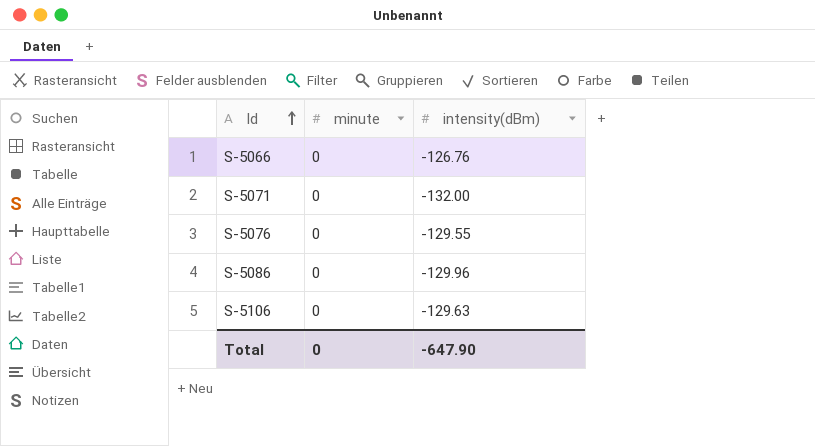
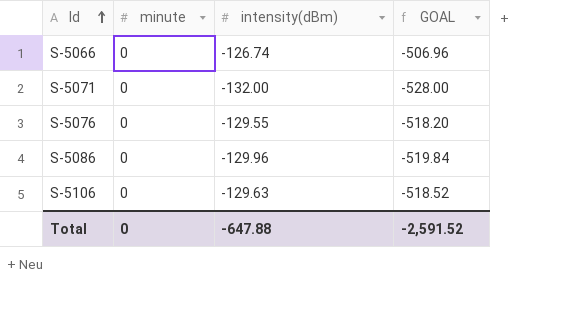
column GOAL | formula: none -> [intensity(dBm)] * 4
S-5066 | intensity(dBm): -126.76 -> -126.74
Total | intensity(dBm): -647.90 -> -647.88

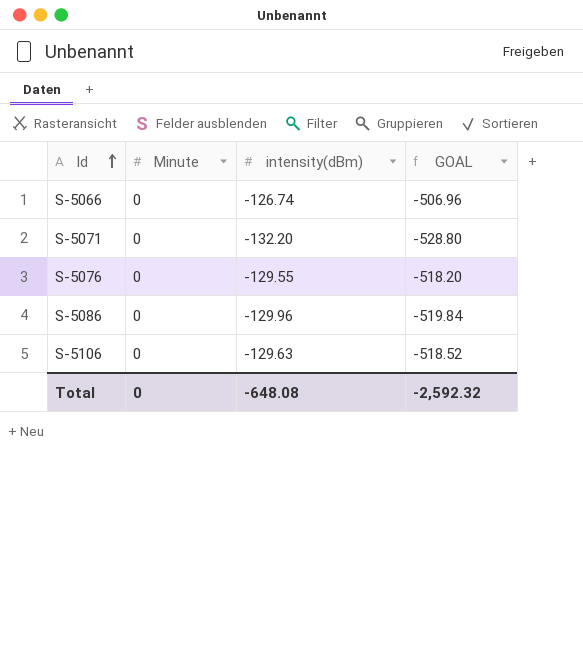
column name: minute -> Minute
S-5071 | intensity(dBm): -132.00 -> -132.20
S-5071 | GOAL: -528.00 -> -528.80
Total | intensity(dBm): -647.88 -> -648.08
Total | GOAL: -2,591.52 -> -2,592.32

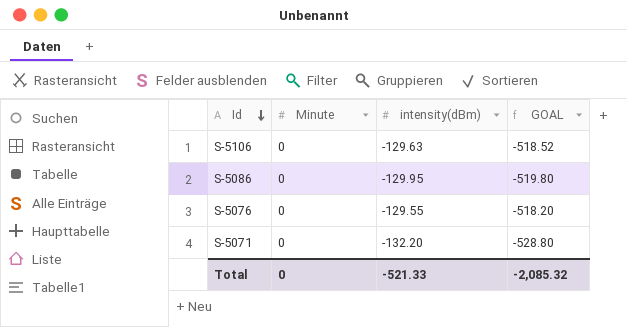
row order: Id ascending -> Id descending
row S-5066: 0 | -126.74 | -506.96 -> none
S-5086 | intensity(dBm): -129.96 -> -129.95
S-5086 | GOAL: -519.84 -> -519.80
Total | intensity(dBm): -648.08 -> -521.33
Total | GOAL: -2,592.32 -> -2,085.32

